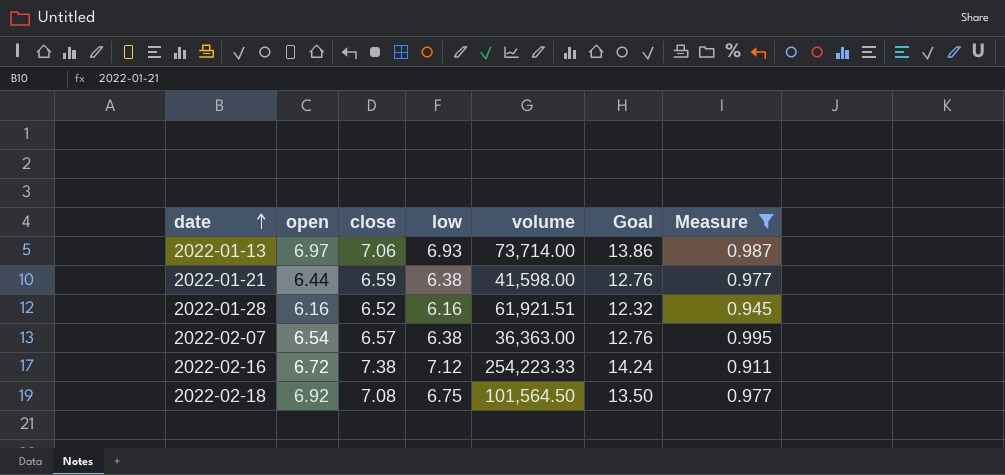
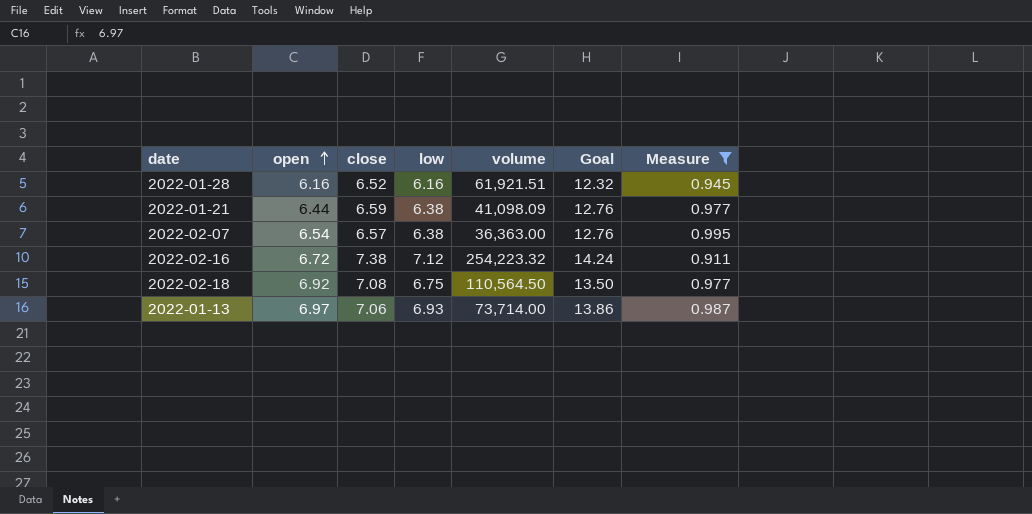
row order: date ascending -> open ascending
2022-01-21 | volume: 41,598.00 -> 41,098.09
2022-02-16 | volume: 254,223.33 -> 254,223.32
2022-02-18 | volume: 101,564.50 -> 110,564.50

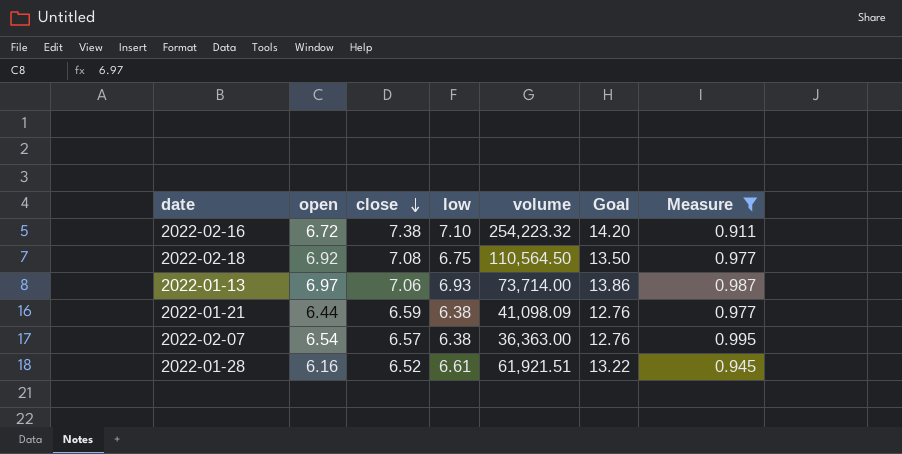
row order: open ascending -> close descending
2022-02-16 | low: 7.12 -> 7.10
2022-02-16 | Goal: 14.24 -> 14.20
2022-01-28 | low: 6.16 -> 6.61
2022-01-28 | Goal: 12.32 -> 13.22

